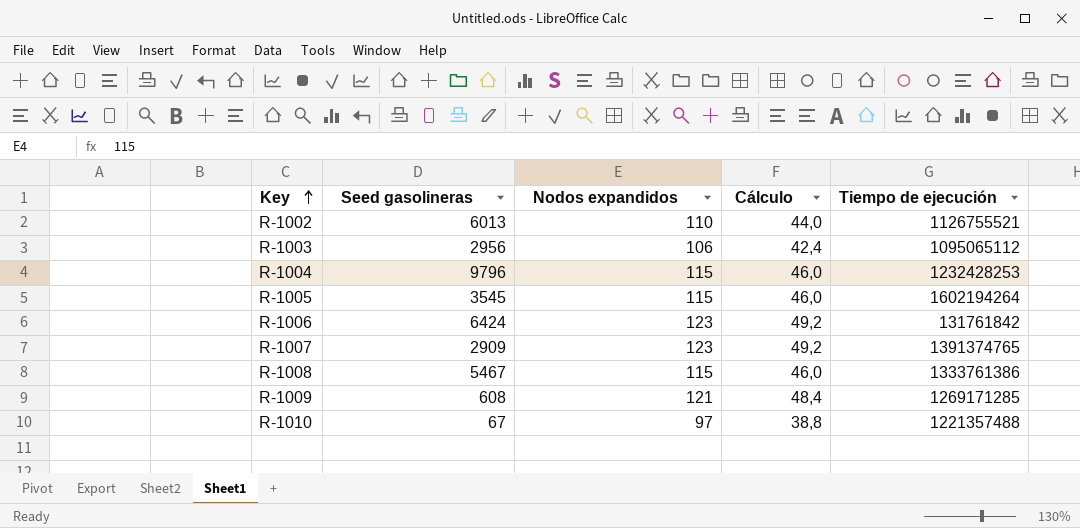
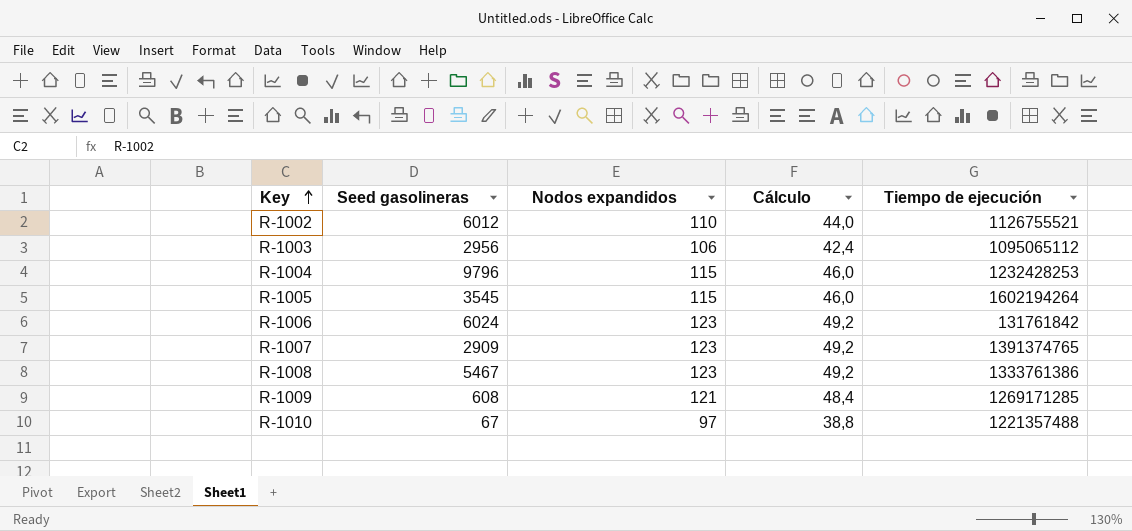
R-1002 | Seed gasolineras: 6013 -> 6012
R-1006 | Seed gasolineras: 6424 -> 6024
R-1008 | Nodos expandidos: 115 -> 123
R-1008 | Cálculo: 46,0 -> 49,2

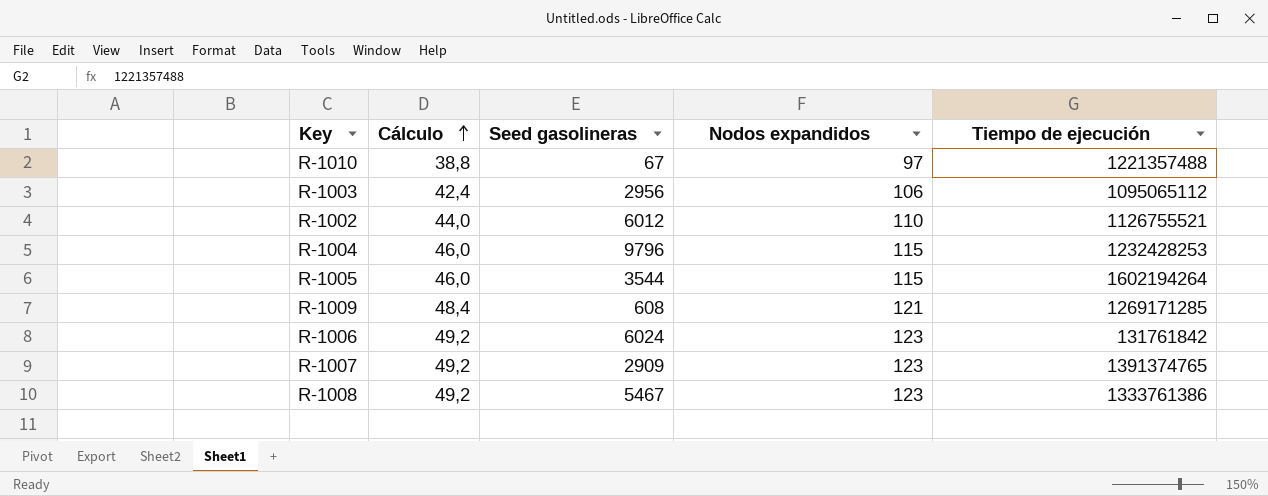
row order: Key ascending -> Cálculo ascending
column Cálculo | position: 4 -> 2
R-1005 | Seed gasolineras: 3545 -> 3544

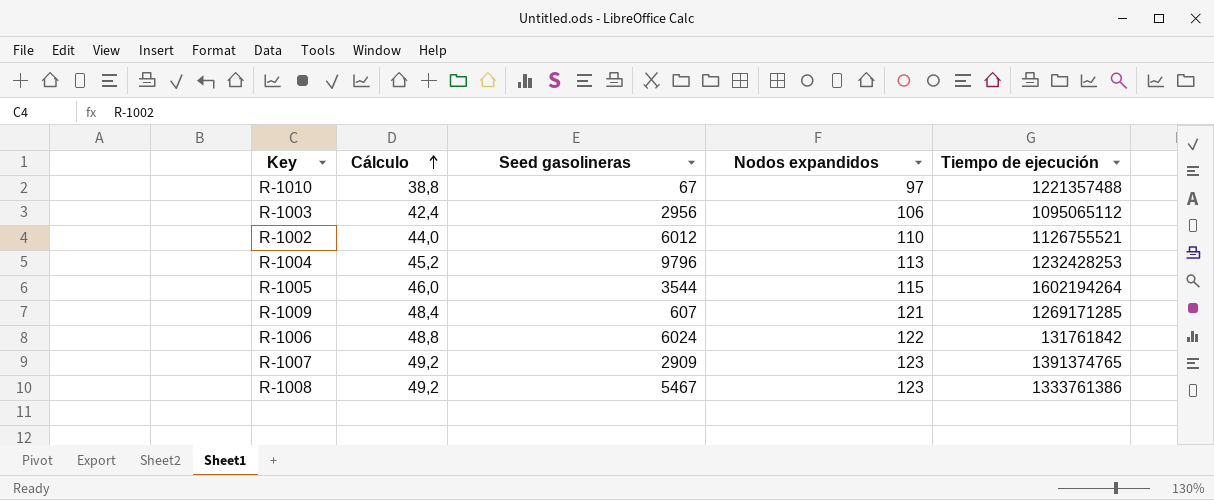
R-1004 | Cálculo: 46,0 -> 45,2
R-1004 | Nodos expandidos: 115 -> 113
R-1009 | Seed gasolineras: 608 -> 607
R-1006 | Cálculo: 49,2 -> 48,8
R-1006 | Nodos expandidos: 123 -> 122

